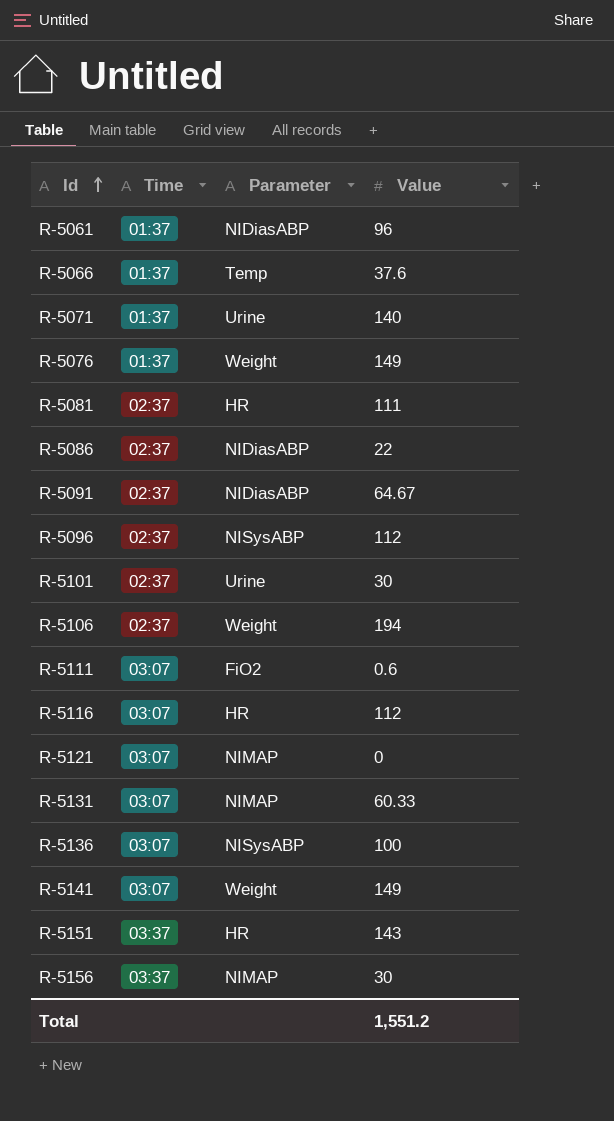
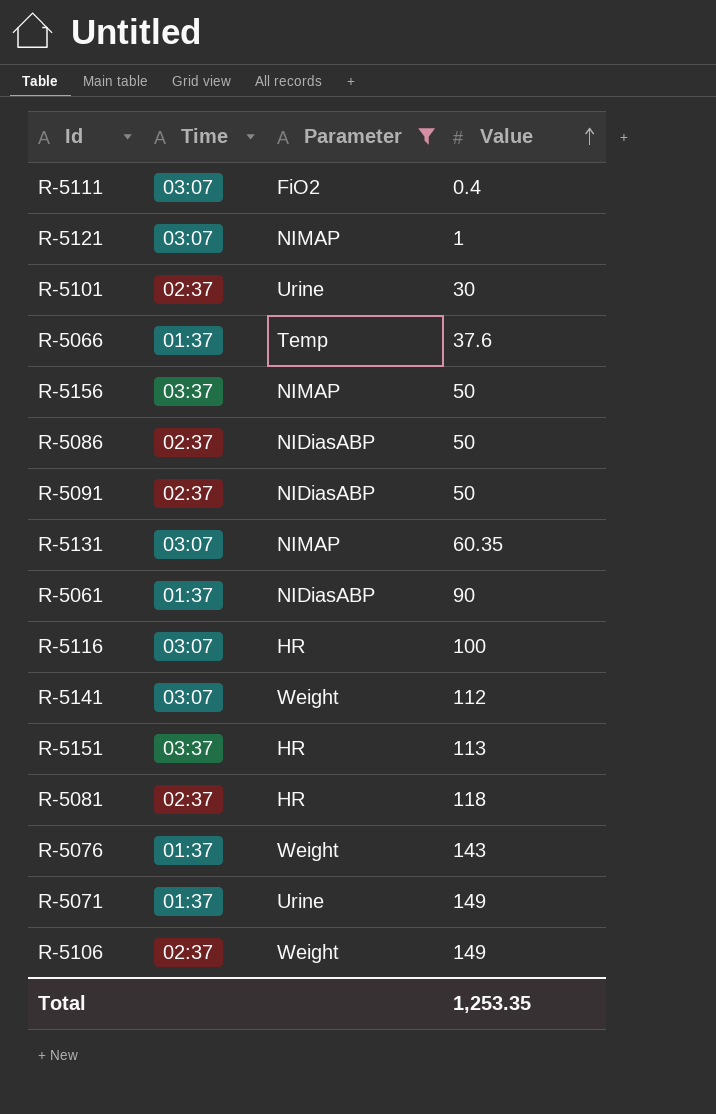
filter: none -> Parameter != NISysABP
row order: Id ascending -> Value ascending
R-5111 | Value: 0.6 -> 0.4
R-5121 | Value: 0 -> 1
R-5156 | Value: 30 -> 50
R-5086 | Value: 22 -> 50
R-5091 | Value: 64.67 -> 50
R-5131 | Value: 60.33 -> 60.35
R-5061 | Value: 96 -> 90
R-5116 | Value: 112 -> 100
R-5141 | Value: 149 -> 112
R-5151 | Value: 143 -> 113
R-5081 | Value: 111 -> 118
R-5076 | Value: 149 -> 143
R-5071 | Value: 140 -> 149
R-5106 | Value: 194 -> 149
Total | Value: 1,551.2 -> 1,253.35

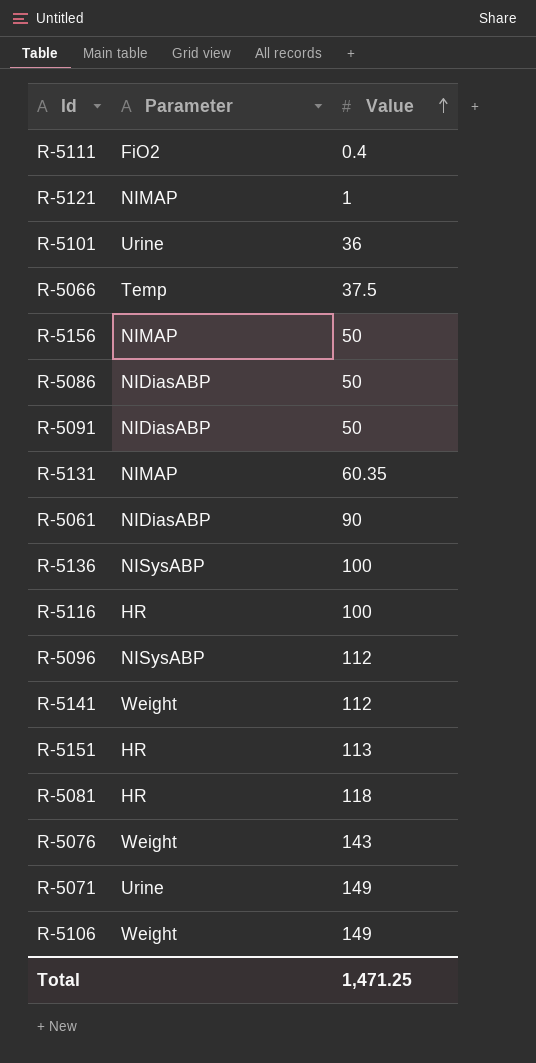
filter: Parameter != NISysABP -> none
column Time | position: 2 -> none
R-5101 | Value: 30 -> 36
R-5066 | Value: 37.6 -> 37.5
Total | Value: 1,253.35 -> 1,471.25

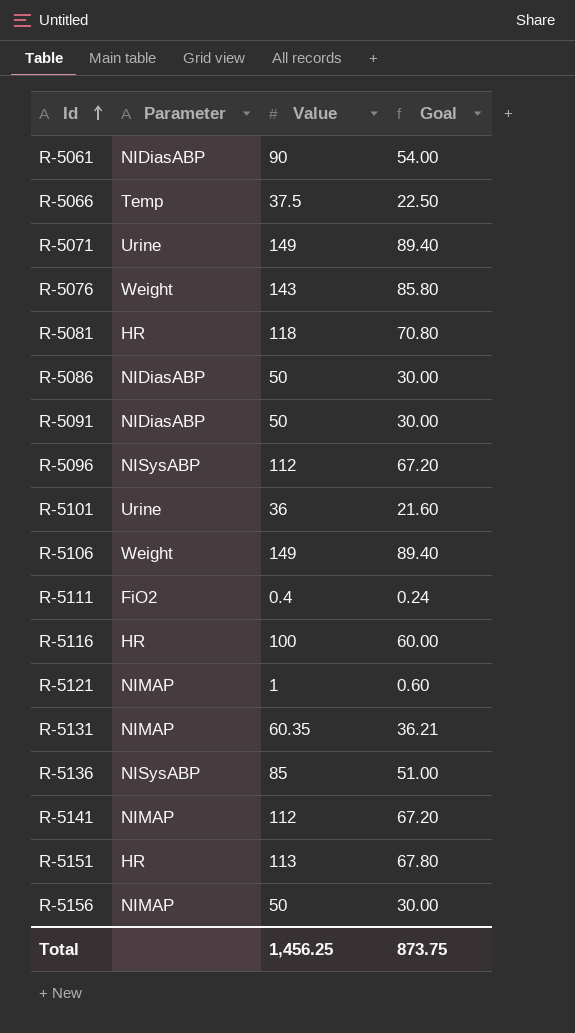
row order: Value ascending -> Id ascending
column Goal | formula: none -> [Value] * 0.6
R-5136 | Value: 100 -> 85
R-5141 | Parameter: Weight -> NIMAP
Total | Value: 1,471.25 -> 1,456.25

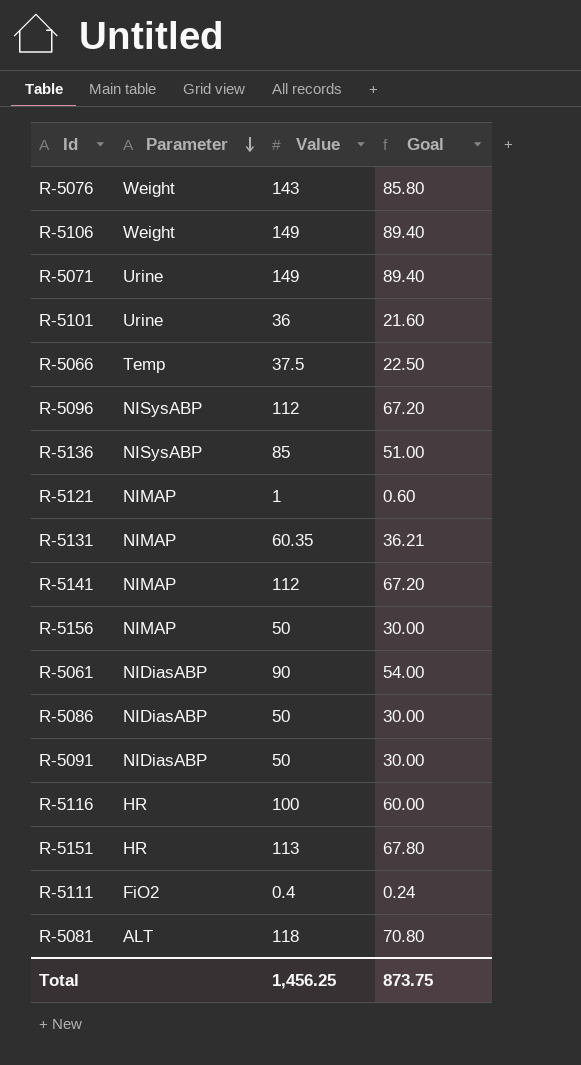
row order: Id ascending -> Parameter descending
R-5081 | Parameter: HR -> ALT

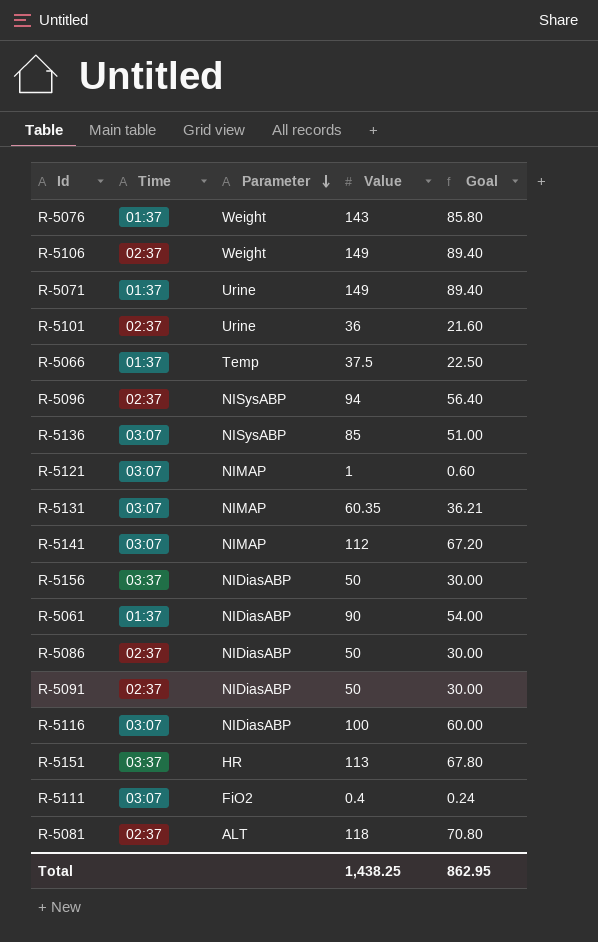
column Time | position: none -> 2
R-5096 | Value: 112 -> 94
R-5096 | Goal: 67.20 -> 56.40
R-5156 | Parameter: NIMAP -> NIDiasABP
R-5116 | Parameter: HR -> NIDiasABP
Total | Value: 1,456.25 -> 1,438.25
Total | Goal: 873.75 -> 862.95

